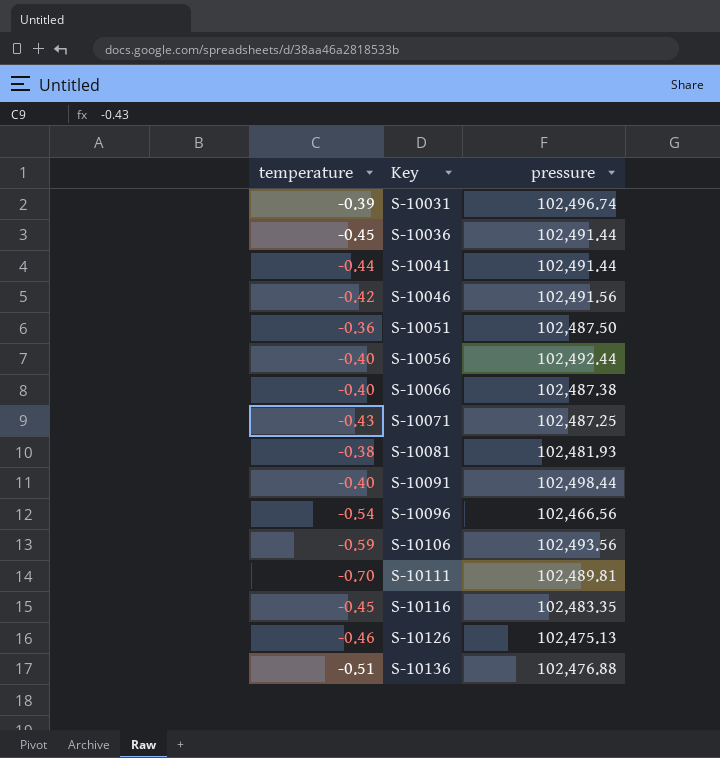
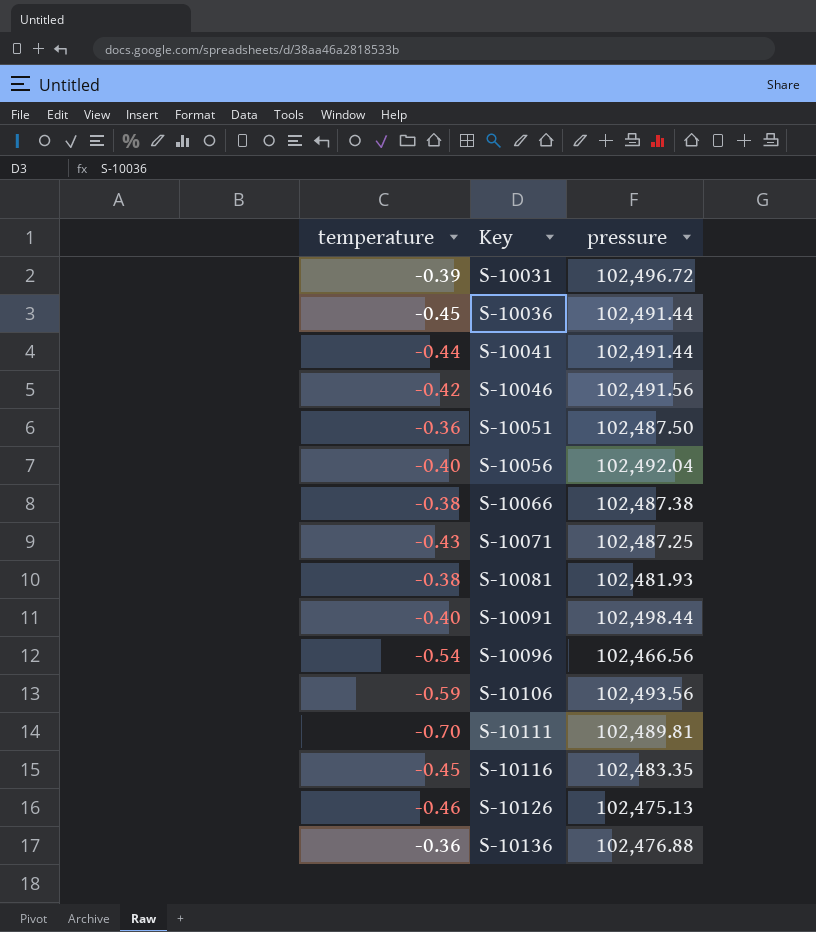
S-10031 | pressure: 102,496.74 -> 102,496.72
S-10056 | pressure: 102,492.44 -> 102,492.04
S-10066 | temperature: -0.40 -> -0.38
S-10136 | temperature: -0.51 -> -0.36

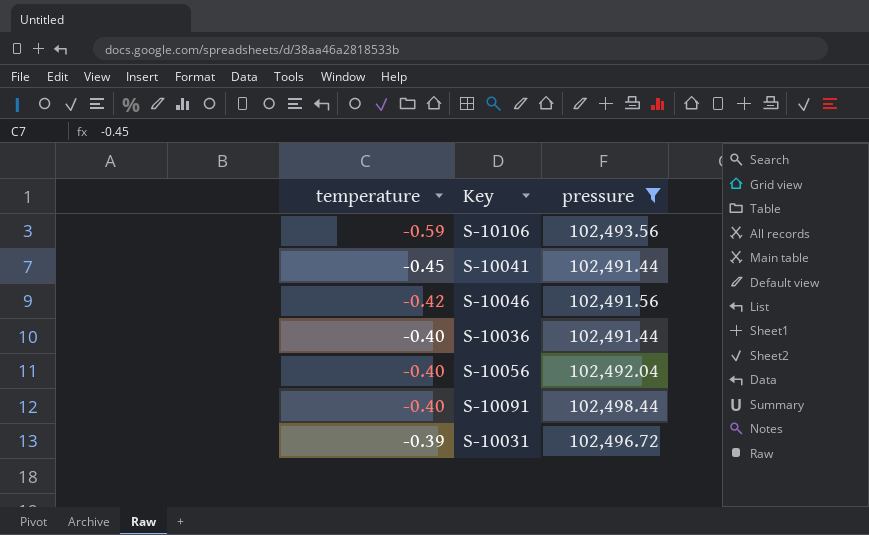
filter: none -> pressure >= 102,491.44
row order: Key ascending -> temperature ascending
S-10041 | temperature: -0.44 -> -0.45
S-10036 | temperature: -0.45 -> -0.40

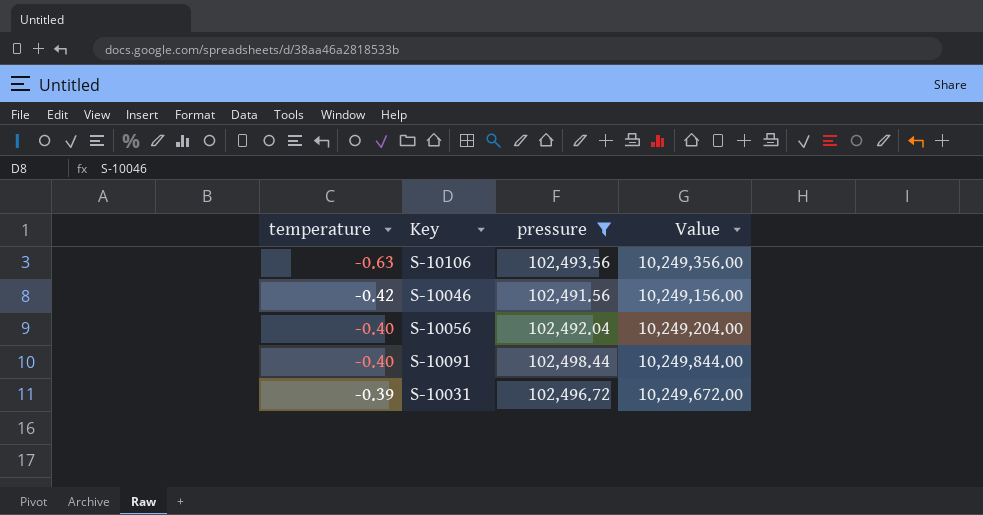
column Value | formula: none -> [pressure] * 100
row S-10041: -0.45 | 102,491.44 -> none
row S-10036: -0.40 | 102,491.44 -> none
S-10106 | temperature: -0.59 -> -0.63

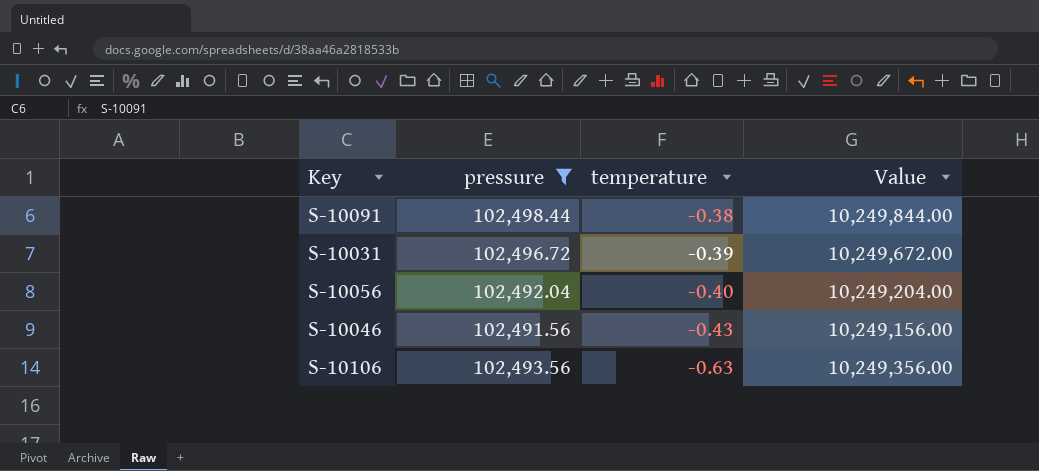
row order: temperature ascending -> temperature descending
column temperature | position: 1 -> 3
S-10091 | temperature: -0.40 -> -0.38
S-10046 | temperature: -0.42 -> -0.43

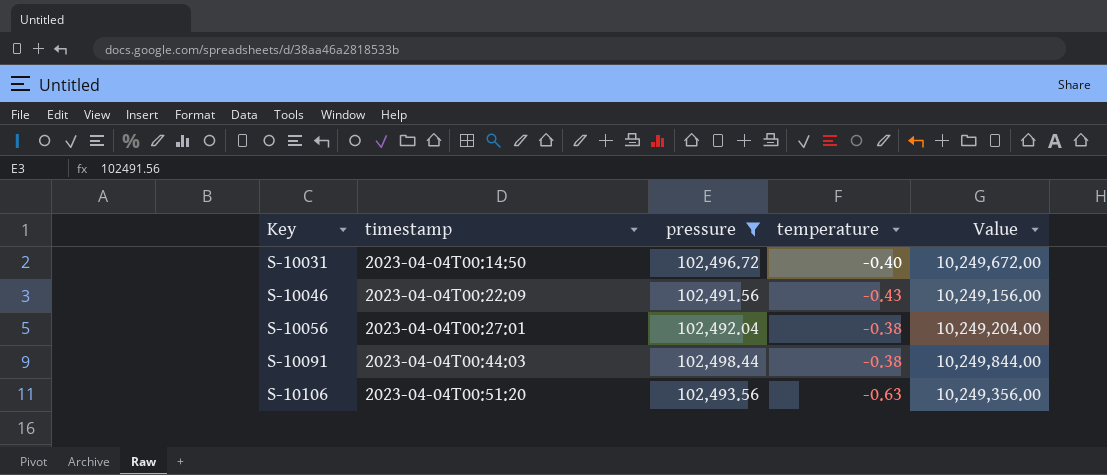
row order: temperature descending -> Key ascending
column timestamp | position: none -> 2
S-10031 | temperature: -0.39 -> -0.40
S-10056 | temperature: -0.40 -> -0.38

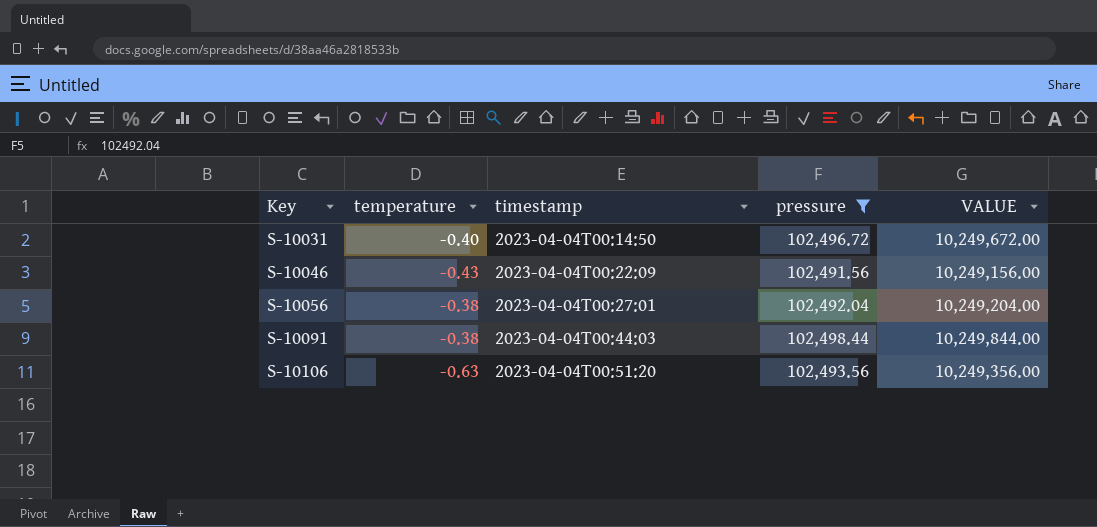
column temperature | position: 4 -> 2
column name: Value -> VALUE

